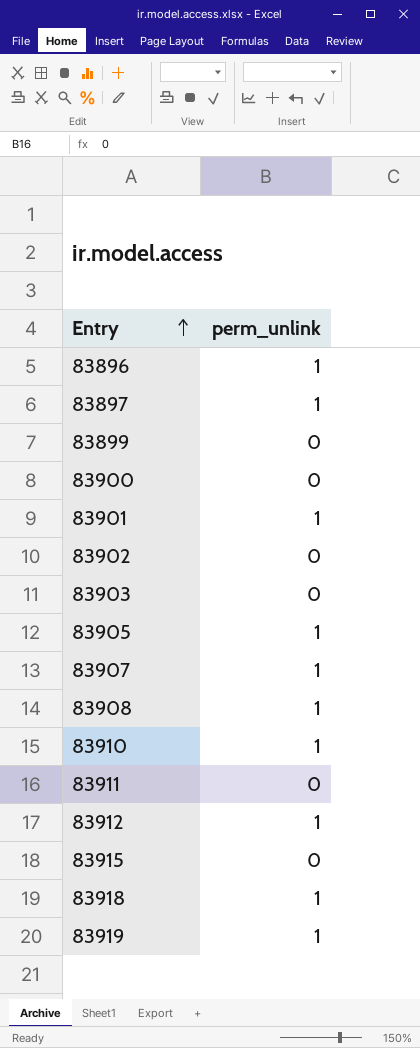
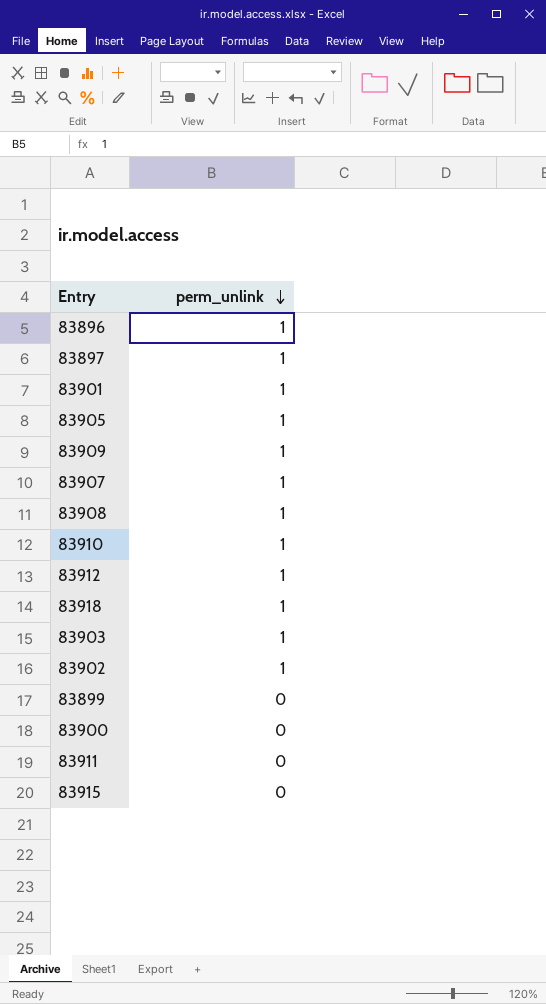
row order: Entry ascending -> perm_unlink descending
row 83919: 1 -> none
row 83909: none -> 1
83903 | perm_unlink: 0 -> 1
83902 | perm_unlink: 0 -> 1

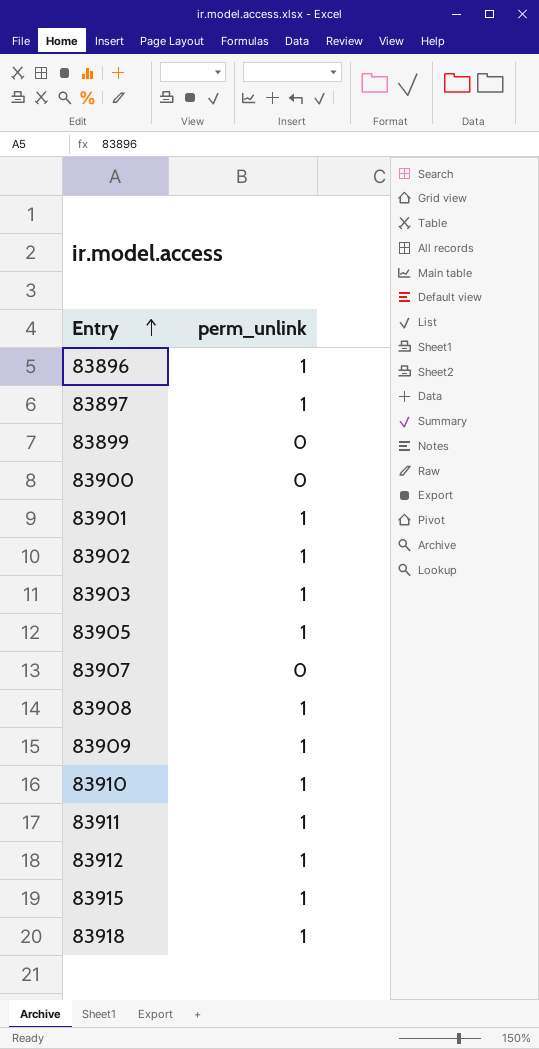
row order: perm_unlink descending -> Entry ascending
83907 | perm_unlink: 1 -> 0
83911 | perm_unlink: 0 -> 1
83915 | perm_unlink: 0 -> 1

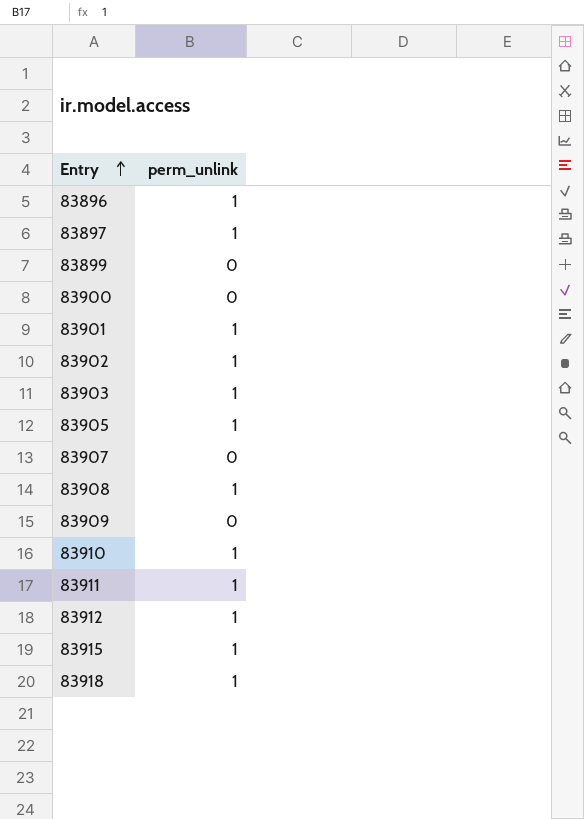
83909 | perm_unlink: 1 -> 0

